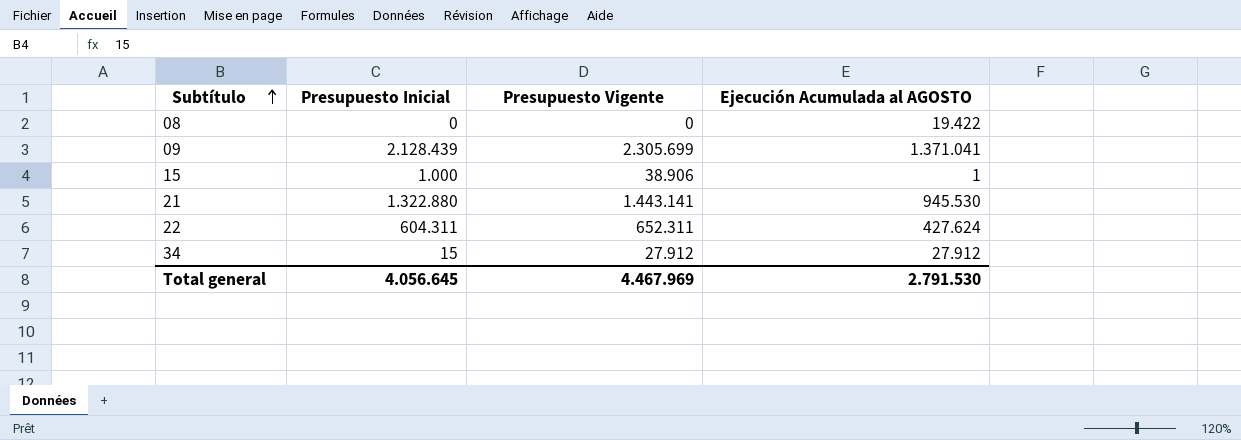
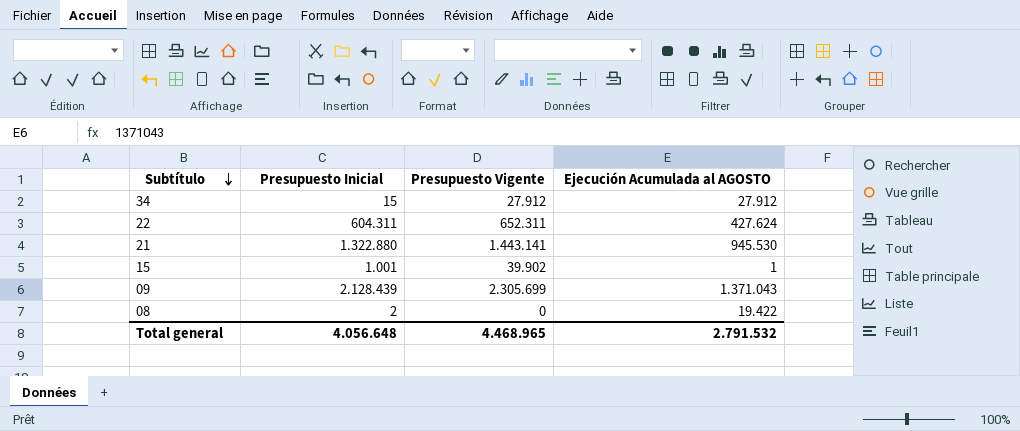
row order: Subtítulo ascending -> Subtítulo descending
15 | Presupuesto Inicial: 1.000 -> 1.001
15 | Presupuesto Vigente: 38.906 -> 39.902
09 | Ejecución Acumulada al AGOSTO: 1.371.041 -> 1.371.043
08 | Presupuesto Inicial: 0 -> 2
Total general | Presupuesto Inicial: 4.056.645 -> 4.056.648
Total general | Presupuesto Vigente: 4.467.969 -> 4.468.965
Total general | Ejecución Acumulada al AGOSTO: 2.791.530 -> 2.791.532

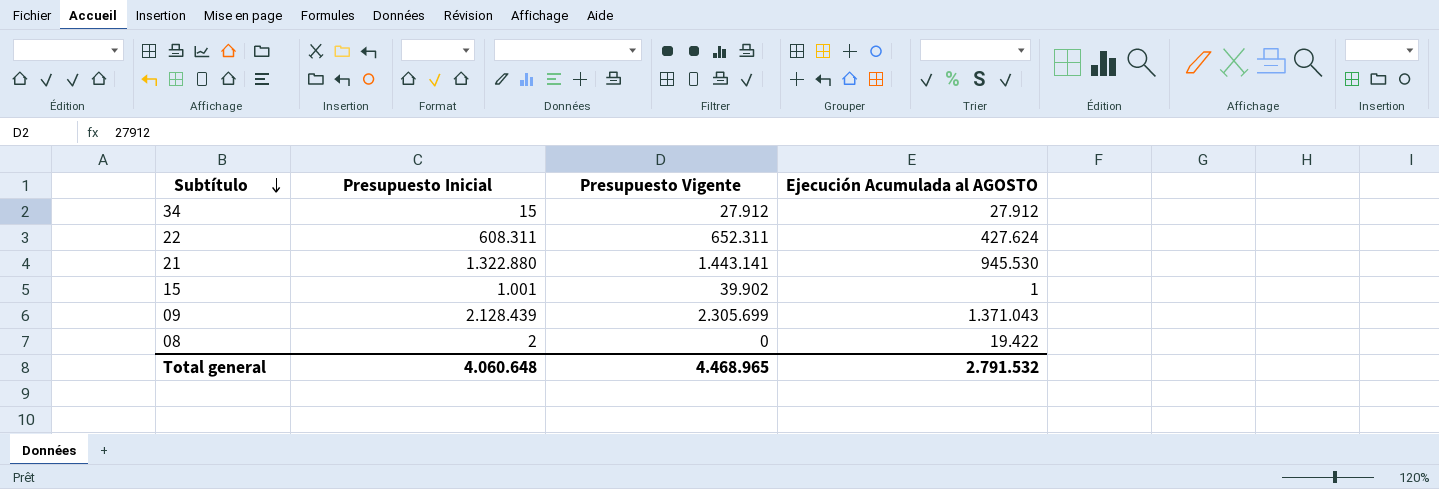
22 | Presupuesto Inicial: 604.311 -> 608.311
Total general | Presupuesto Inicial: 4.056.648 -> 4.060.648

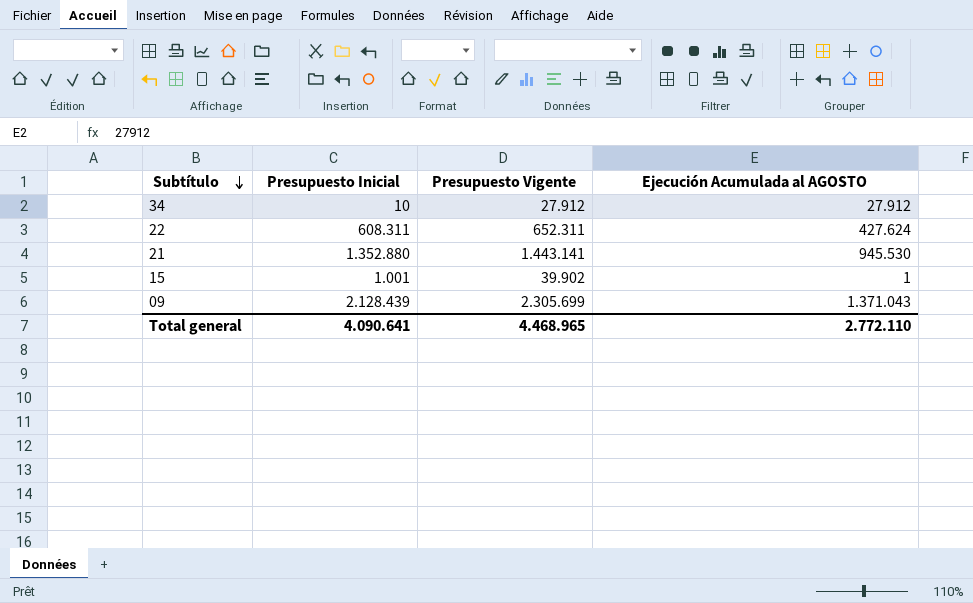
row 08: 2 | 0 | 19.422 -> none
34 | Presupuesto Inicial: 15 -> 10
21 | Presupuesto Inicial: 1.322.880 -> 1.352.880
Total general | Presupuesto Inicial: 4.060.648 -> 4.090.641
Total general | Ejecución Acumulada al AGOSTO: 2.791.532 -> 2.772.110

